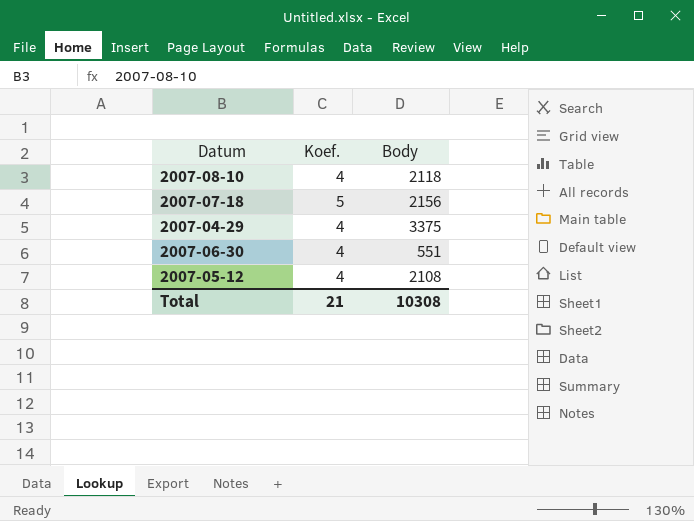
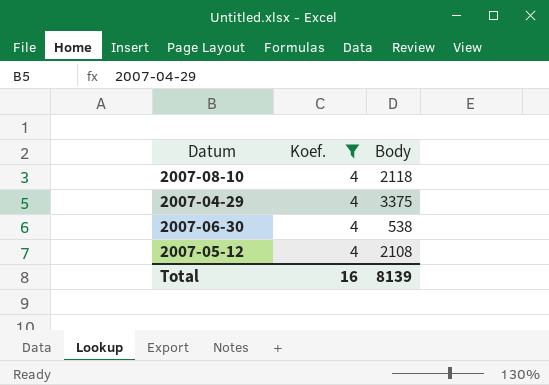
filter: none -> Koef. = 4
2007-06-30 | Body: 551 -> 538
Total | Koef.: 21 -> 16
Total | Body: 10308 -> 8139

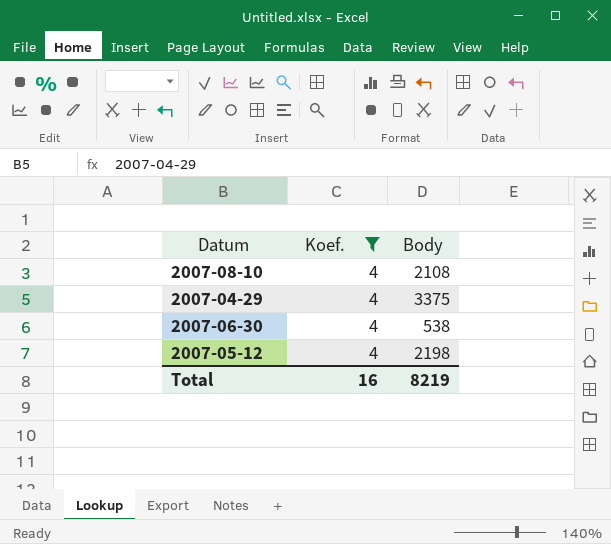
2007-08-10 | Body: 2118 -> 2108
2007-05-12 | Body: 2108 -> 2198
Total | Body: 8139 -> 8219

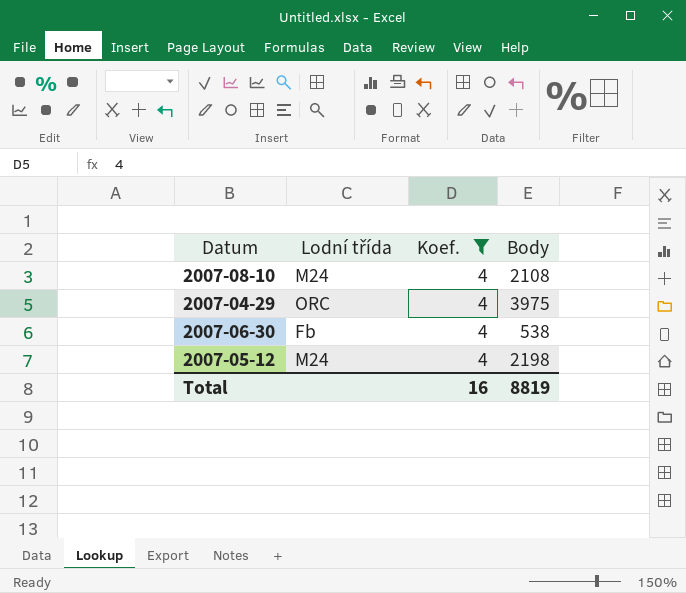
column Lodní třída | position: none -> 2
2007-04-29 | Body: 3375 -> 3975
Total | Body: 8219 -> 8819

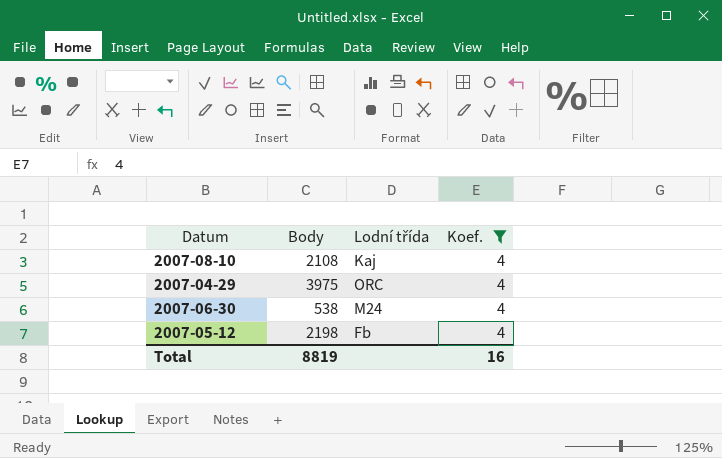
column Body | position: 4 -> 2
2007-08-10 | Lodní třída: M24 -> Kaj
2007-06-30 | Lodní třída: Fb -> M24
2007-05-12 | Lodní třída: M24 -> Fb

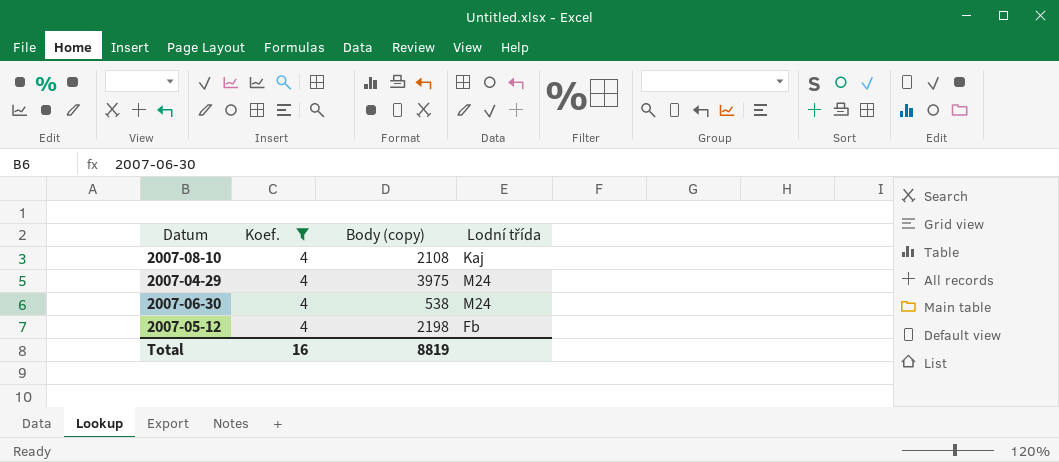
column Koef. | position: 4 -> 2
column name: Body -> Body (copy)
2007-04-29 | Lodní třída: ORC -> M24

